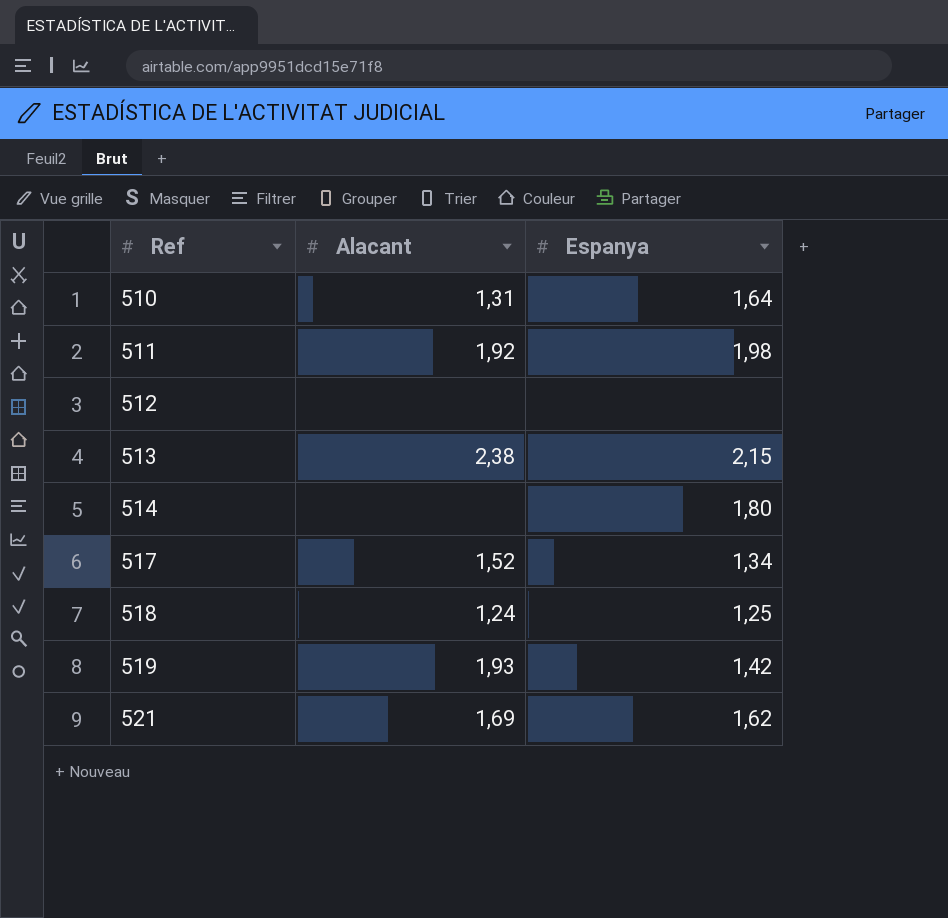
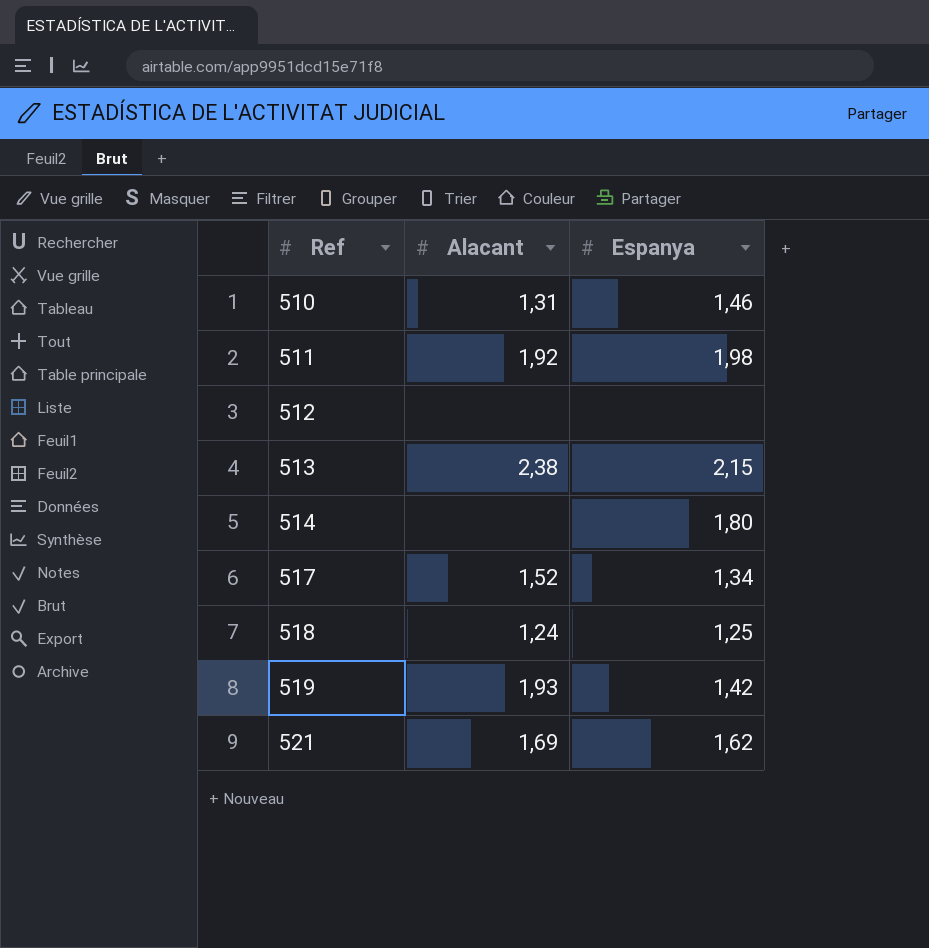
510 | Espanya: 1,64 -> 1,46

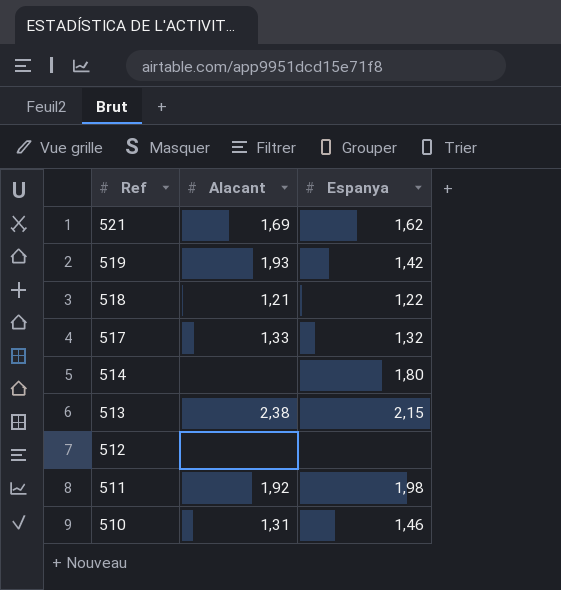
row order: Ref ascending -> Ref descending
518 | Alacant: 1,24 -> 1,21
518 | Espanya: 1,25 -> 1,22
517 | Alacant: 1,52 -> 1,33
517 | Espanya: 1,34 -> 1,32

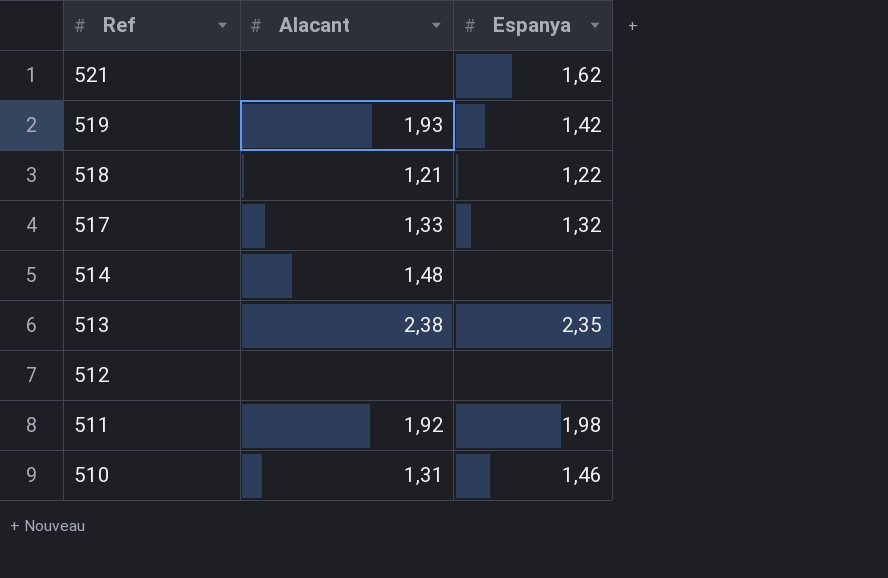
521 | Alacant: 1,69 -> none
514 | Alacant: none -> 1,48
514 | Espanya: 1,80 -> none
513 | Espanya: 2,15 -> 2,35

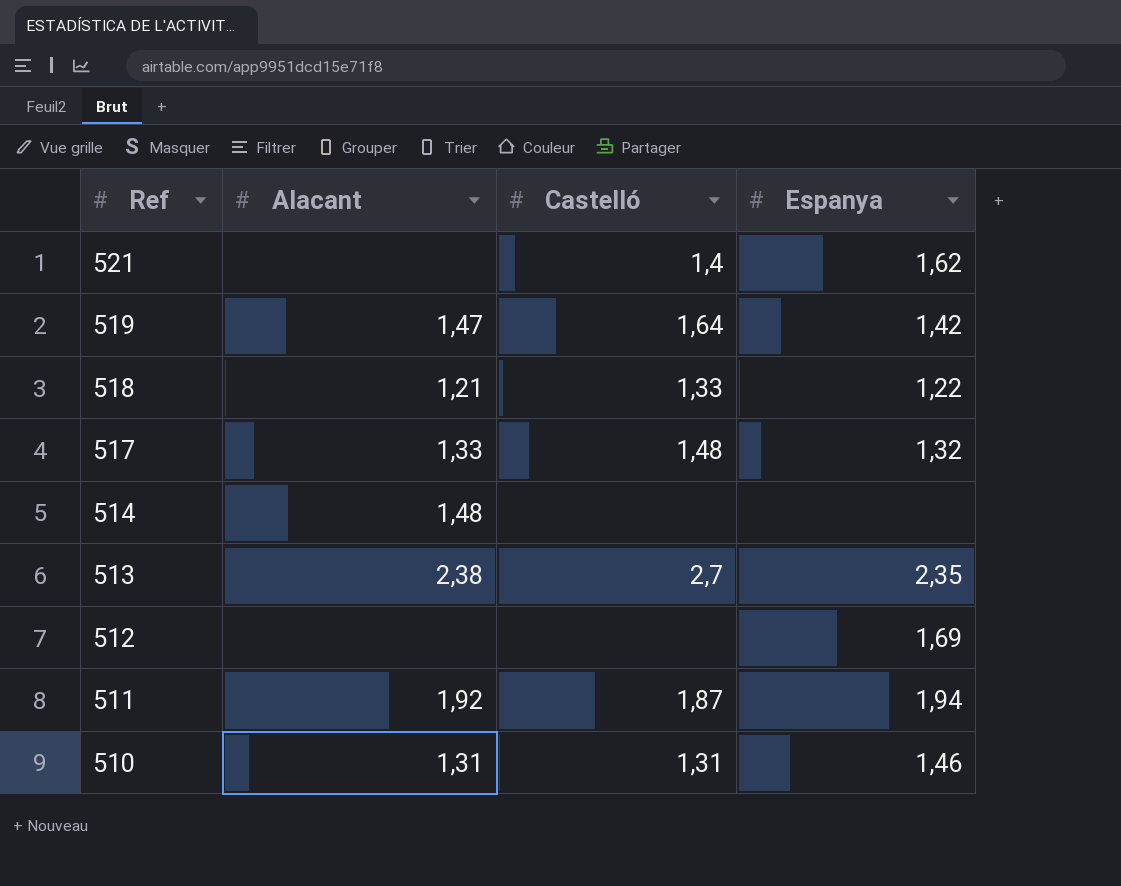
column Castelló | position: none -> 3
519 | Alacant: 1,93 -> 1,47
512 | Espanya: none -> 1,69
511 | Espanya: 1,98 -> 1,94

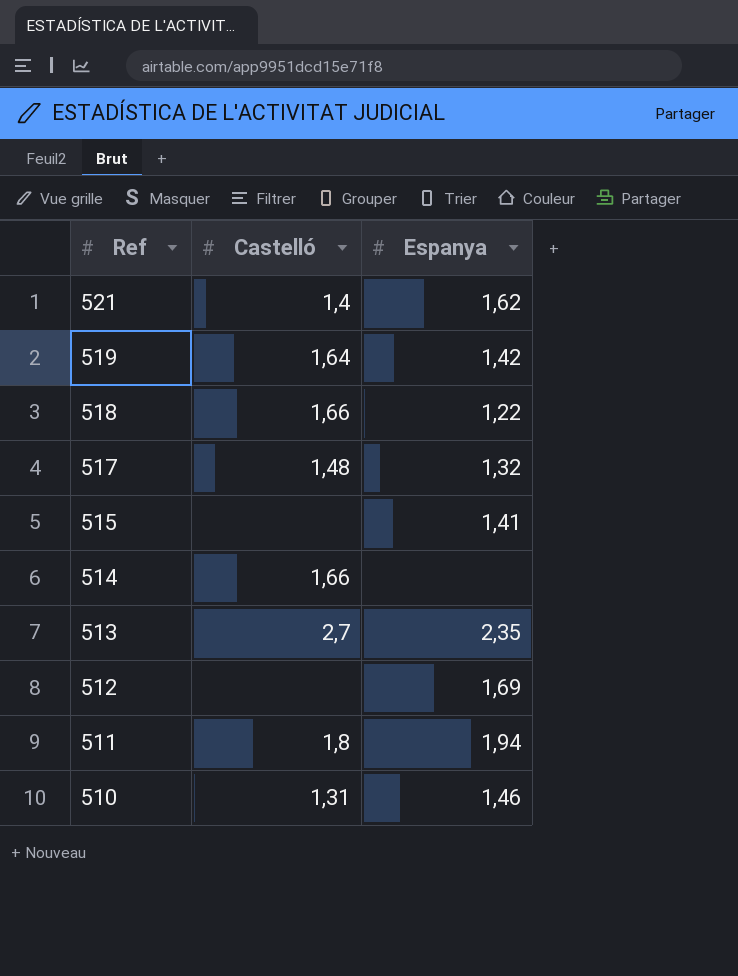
column Alacant | position: 2 -> none
518 | Castelló: 1,33 -> 1,66
row 515: none -> none | 1,41
514 | Castelló: none -> 1,66
511 | Castelló: 1,87 -> 1,8

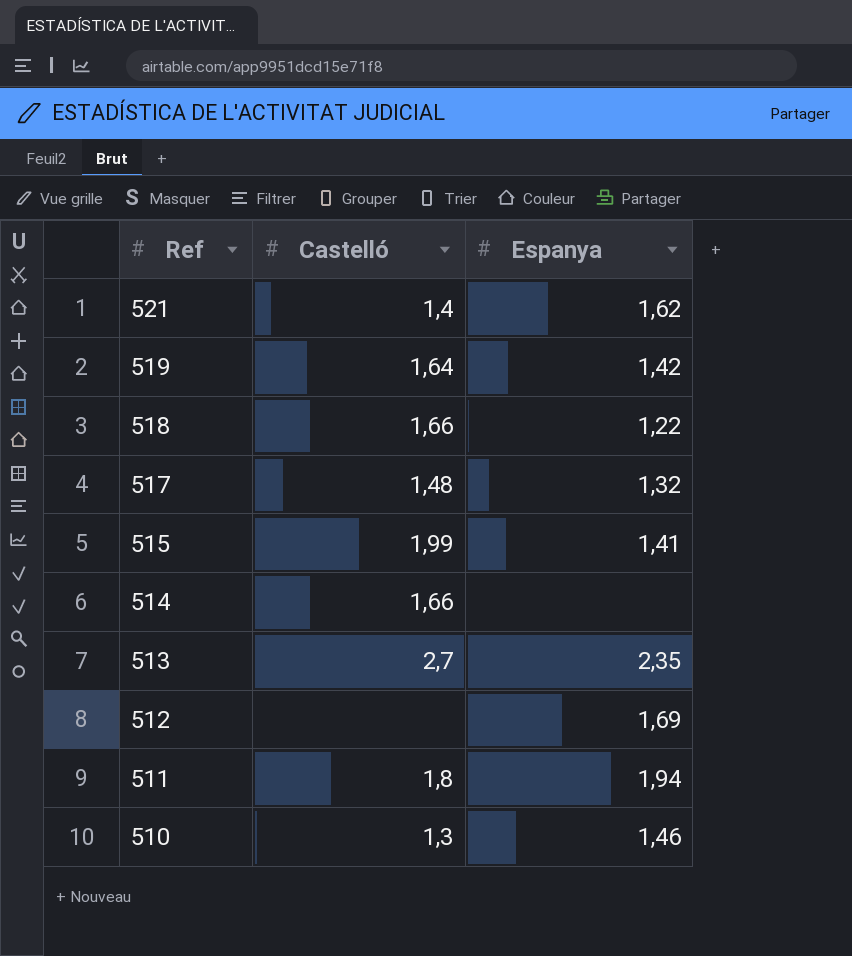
515 | Castelló: none -> 1,99
510 | Castelló: 1,31 -> 1,3

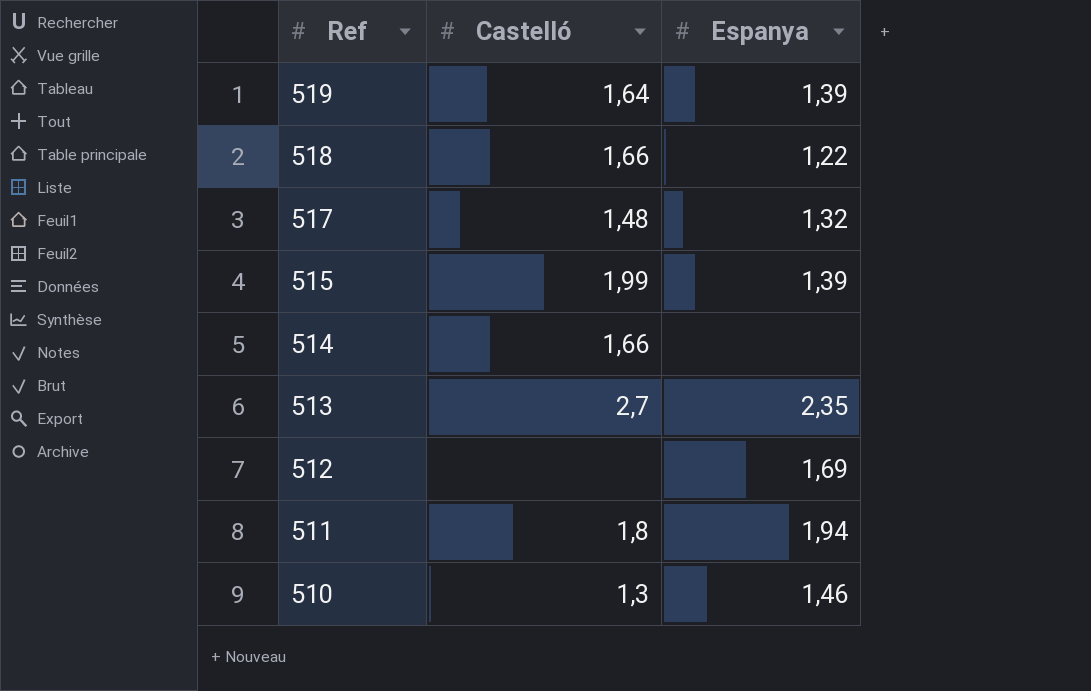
row 521: 1,4 | 1,62 -> none
519 | Espanya: 1,42 -> 1,39
515 | Espanya: 1,41 -> 1,39

